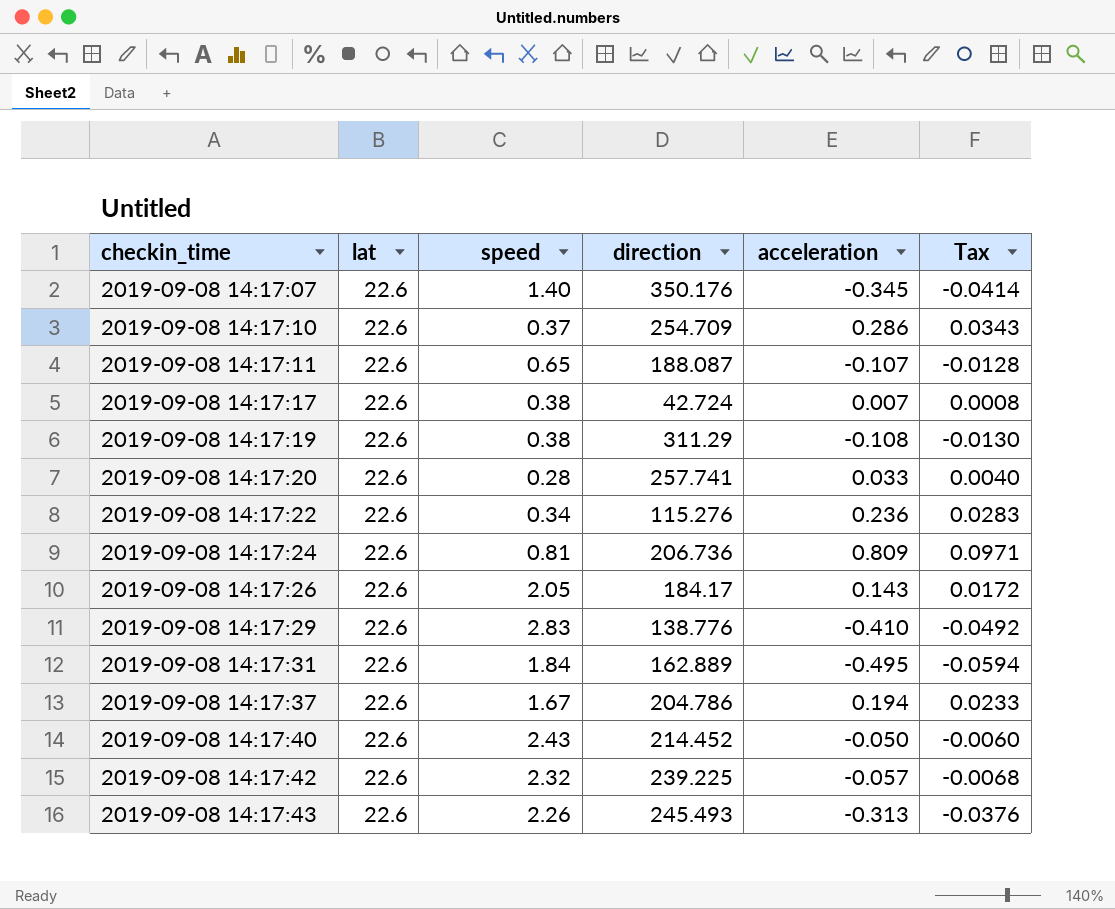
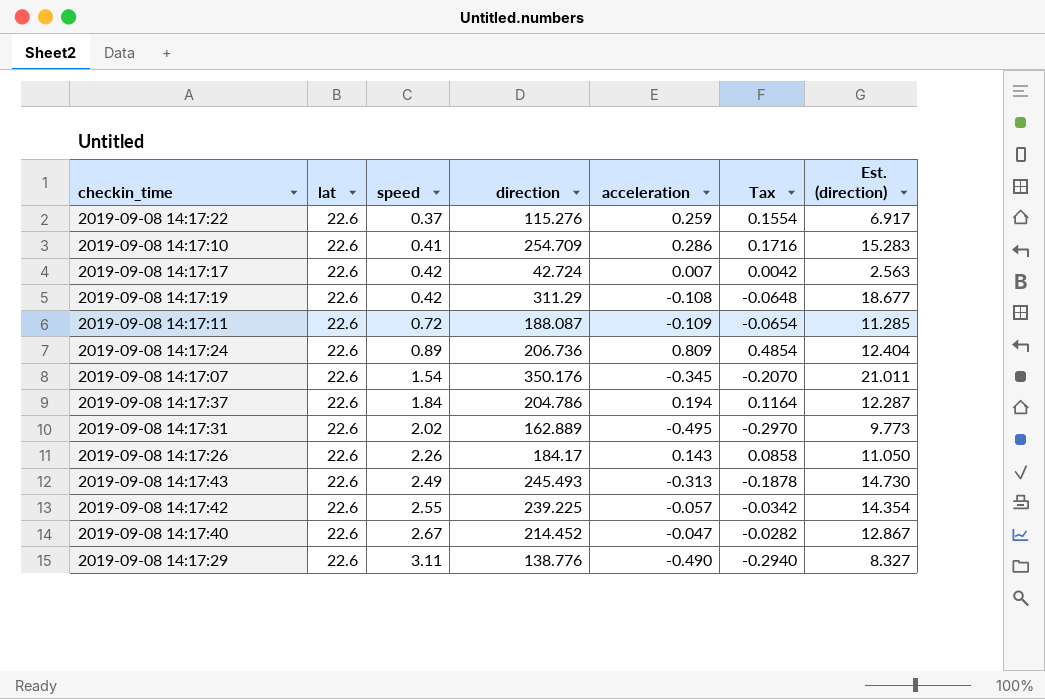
row order: checkin_time ascending -> speed ascending
column Tax | formula: [acceleration] * 0.12 -> [acceleration] * 0.6
column Est. (direction) | formula: none -> [direction] * 0.06
row 2019-09-08 14:17:20: 22.6 | 0.28 | 257.741 | 0.033 | 0.0040 -> none
2019-09-08 14:17:22 | speed: 0.34 -> 0.37
2019-09-08 14:17:22 | acceleration: 0.236 -> 0.259
2019-09-08 14:17:10 | speed: 0.37 -> 0.41
2019-09-08 14:17:17 | speed: 0.38 -> 0.42
2019-09-08 14:17:19 | speed: 0.38 -> 0.42
2019-09-08 14:17:11 | speed: 0.65 -> 0.72
2019-09-08 14:17:11 | acceleration: -0.107 -> -0.109
2019-09-08 14:17:24 | speed: 0.81 -> 0.89
2019-09-08 14:17:07 | speed: 1.40 -> 1.54
2019-09-08 14:17:37 | speed: 1.67 -> 1.84
2019-09-08 14:17:31 | speed: 1.84 -> 2.02
2019-09-08 14:17:26 | speed: 2.05 -> 2.26
2019-09-08 14:17:43 | speed: 2.26 -> 2.49
2019-09-08 14:17:42 | speed: 2.32 -> 2.55
2019-09-08 14:17:40 | speed: 2.43 -> 2.67
2019-09-08 14:17:40 | acceleration: -0.050 -> -0.047
2019-09-08 14:17:29 | speed: 2.83 -> 3.11
2019-09-08 14:17:29 | acceleration: -0.410 -> -0.490

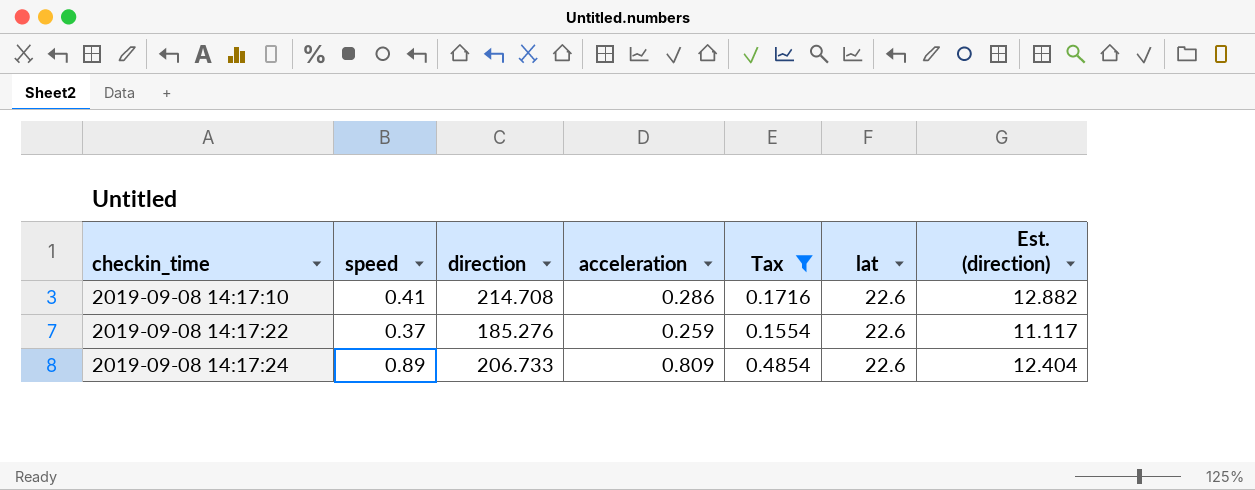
filter: none -> Tax >= 0.1554
row order: speed ascending -> checkin_time ascending
column lat | position: 2 -> 6
2019-09-08 14:17:10 | direction: 254.709 -> 214.708
2019-09-08 14:17:10 | Est. (direction): 15.283 -> 12.882
2019-09-08 14:17:22 | direction: 115.276 -> 185.276
2019-09-08 14:17:22 | Est. (direction): 6.917 -> 11.117
2019-09-08 14:17:24 | direction: 206.736 -> 206.733

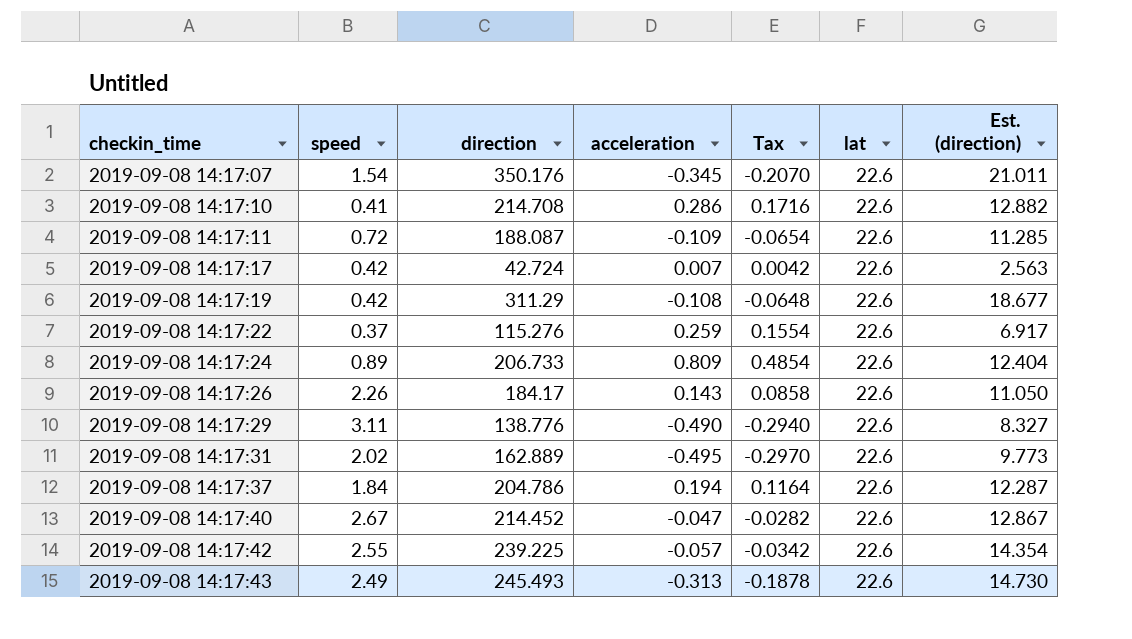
filter: Tax >= 0.1554 -> none
2019-09-08 14:17:22 | direction: 185.276 -> 115.276
2019-09-08 14:17:22 | Est. (direction): 11.117 -> 6.917

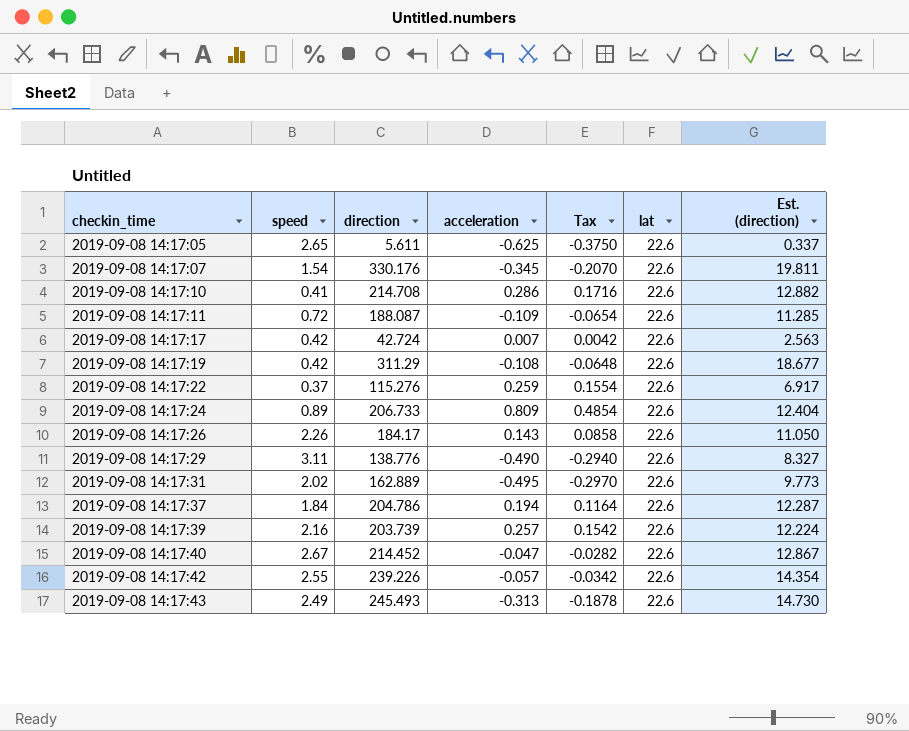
row 2019-09-08 14:17:05: none -> 2.65 | 5.611 | -0.625 | -0.3750 | 22.6 | 0.337
2019-09-08 14:17:07 | direction: 350.176 -> 330.176
2019-09-08 14:17:07 | Est. (direction): 21.011 -> 19.811
row 2019-09-08 14:17:39: none -> 2.16 | 203.739 | 0.257 | 0.1542 | 22.6 | 12.224
2019-09-08 14:17:42 | direction: 239.225 -> 239.226

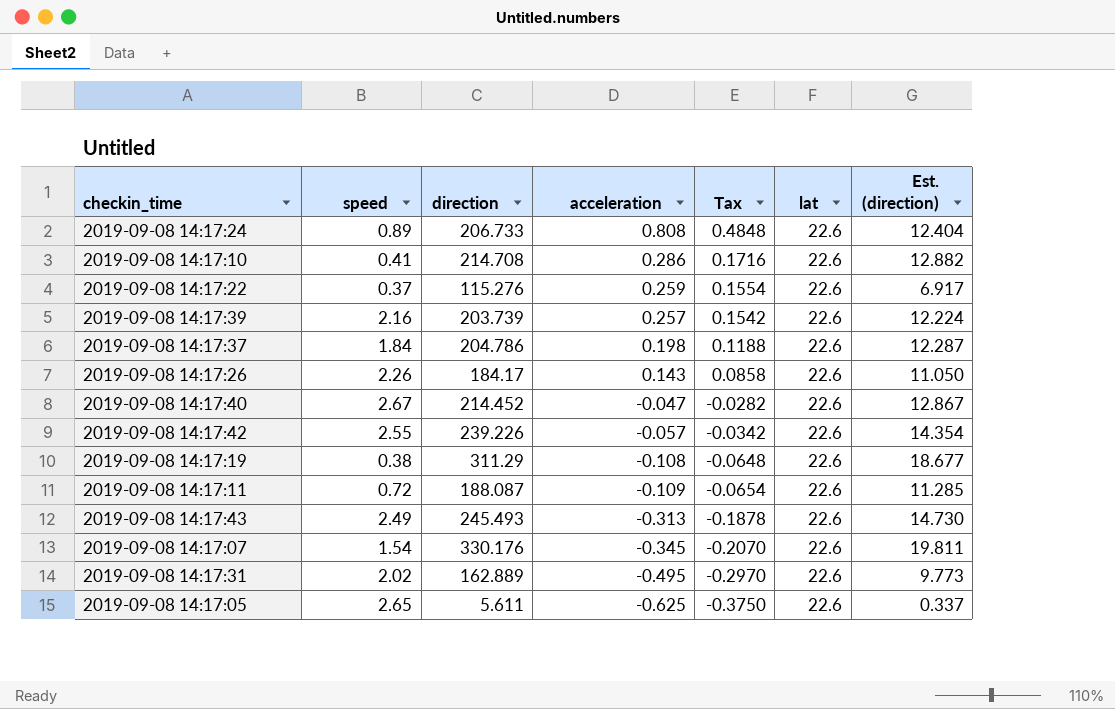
row order: checkin_time ascending -> acceleration descending
row 2019-09-08 14:17:17: 0.42 | 42.724 | 0.007 | 0.0042 | 22.6 | 2.563 -> none
row 2019-09-08 14:17:29: 3.11 | 138.776 | -0.490 | -0.2940 | 22.6 | 8.327 -> none
2019-09-08 14:17:24 | acceleration: 0.809 -> 0.808
2019-09-08 14:17:24 | Tax: 0.4854 -> 0.4848
2019-09-08 14:17:37 | acceleration: 0.194 -> 0.198
2019-09-08 14:17:37 | Tax: 0.1164 -> 0.1188
2019-09-08 14:17:19 | speed: 0.42 -> 0.38

